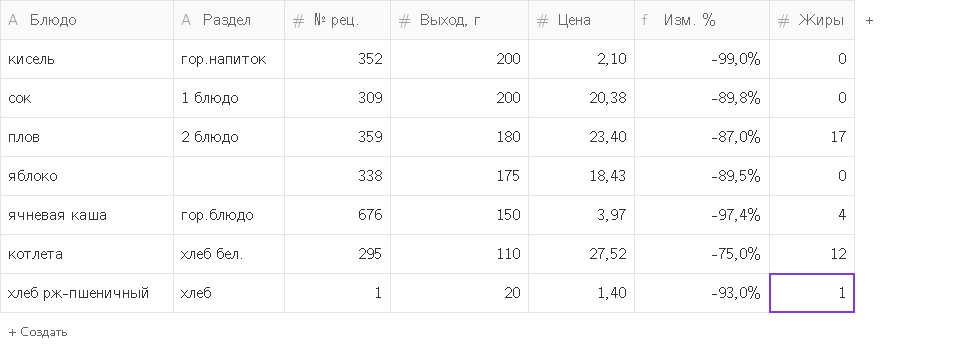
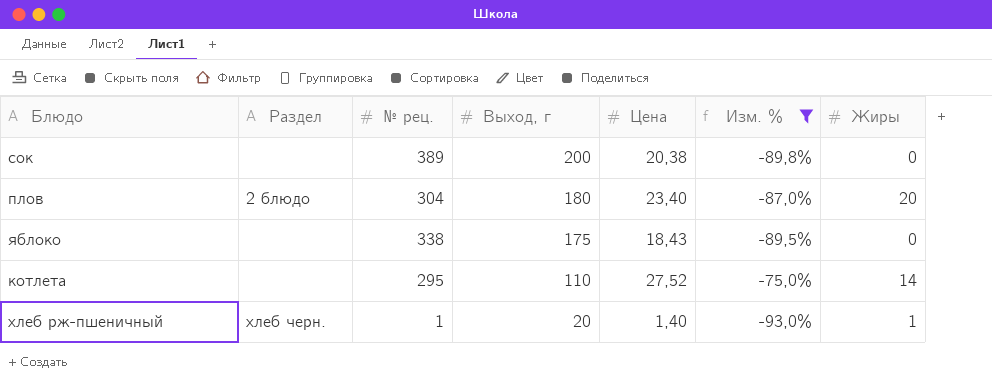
filter: none -> Изм. % >= -93,0%
сок | Раздел: 1 блюдо -> none
сок | № рец.: 309 -> 389
плов | № рец.: 359 -> 304
плов | Жиры: 17 -> 20
котлета | Раздел: хлеб бел. -> none
котлета | Жиры: 12 -> 14
хлеб рж-пшеничный | Раздел: хлеб -> хлеб черн.

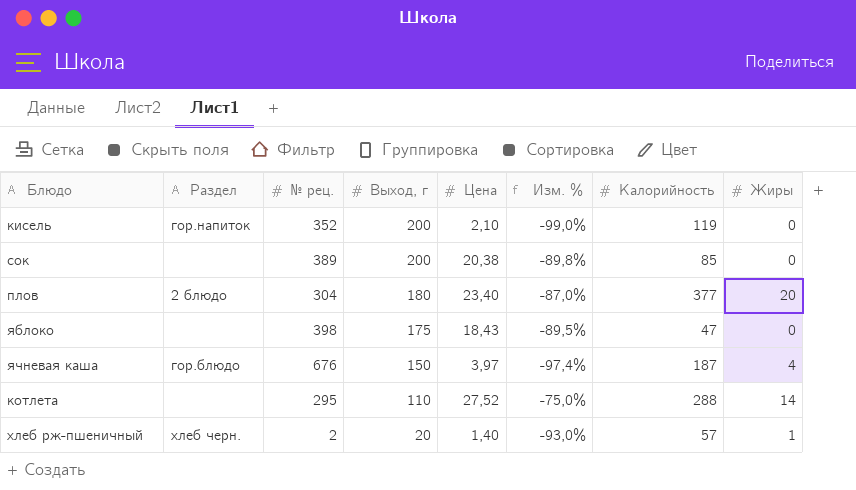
filter: Изм. % >= -93,0% -> none
column Калорийность | position: none -> 7
яблоко | № рец.: 338 -> 398
хлеб рж-пшеничный | № рец.: 1 -> 2

